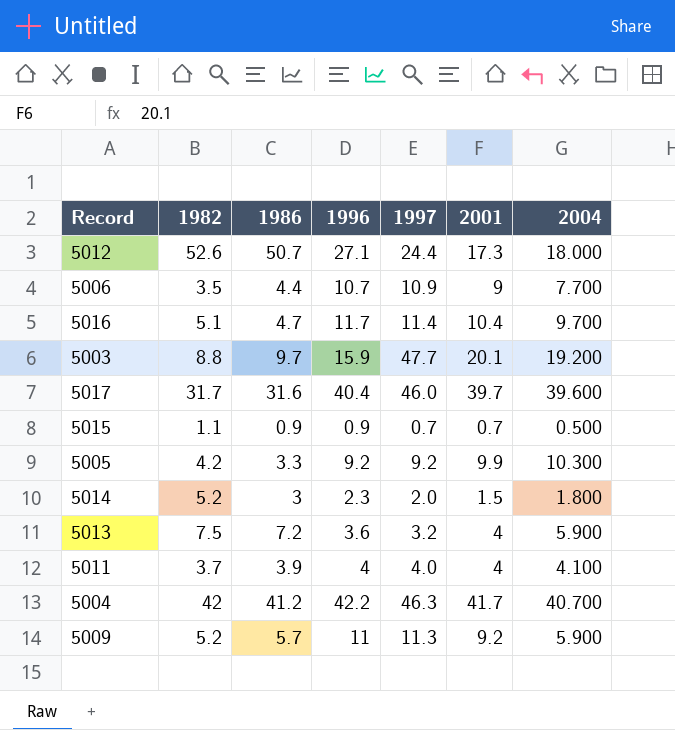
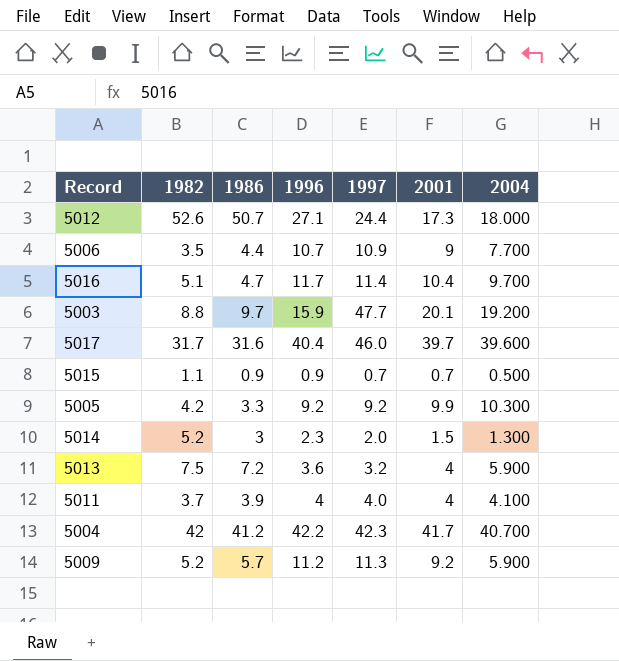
5014 | 2004: 1.800 -> 1.300
5004 | 1997: 46.3 -> 42.3
5009 | 1996: 11 -> 11.2

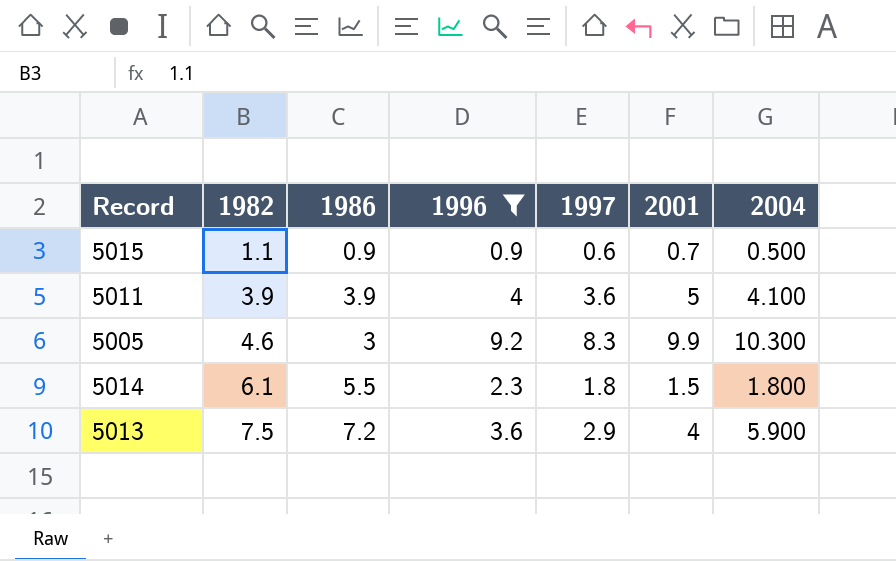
filter: none -> 1996 <= 9.2
row order: none -> 1982 ascending
5015 | 1997: 0.7 -> 0.6
5011 | 1982: 3.7 -> 3.9
5011 | 1997: 4.0 -> 3.6
5011 | 2001: 4 -> 5
5005 | 1982: 4.2 -> 4.6
5005 | 1986: 3.3 -> 3
5005 | 1997: 9.2 -> 8.3
5014 | 1982: 5.2 -> 6.1
5014 | 1986: 3 -> 5.5
5014 | 1997: 2.0 -> 1.8
5014 | 2004: 1.300 -> 1.800
5013 | 1997: 3.2 -> 2.9

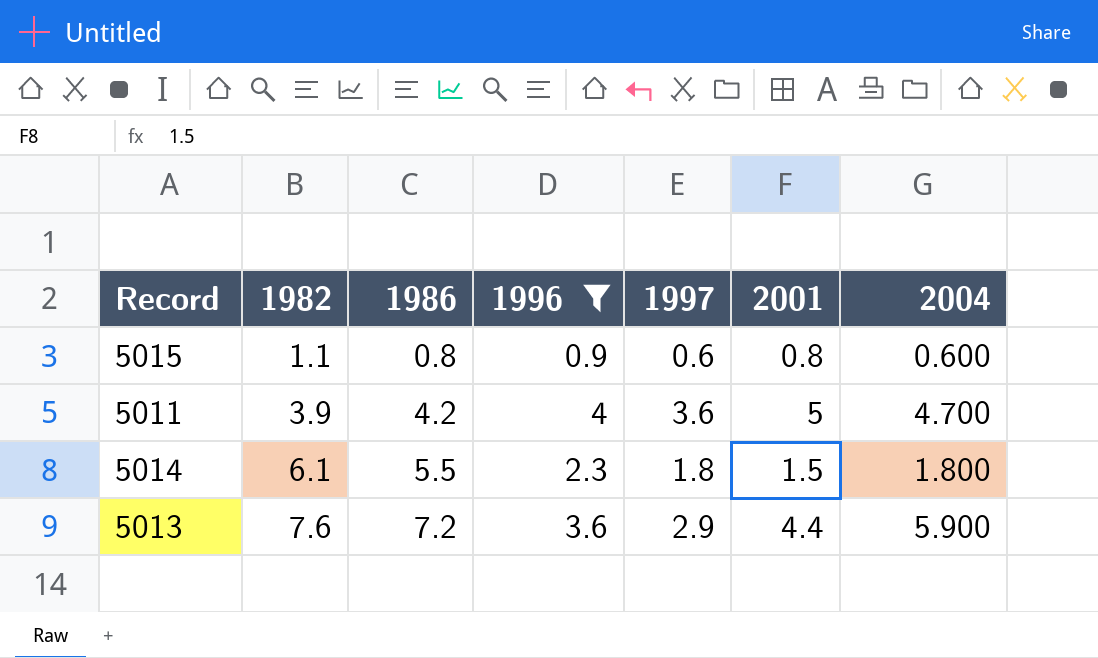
row 5005: 4.6 | 3 | 9.2 | 8.3 | 9.9 | 10.300 -> none
5015 | 1986: 0.9 -> 0.8
5015 | 2001: 0.7 -> 0.8
5015 | 2004: 0.500 -> 0.600
5011 | 1986: 3.9 -> 4.2
5011 | 2004: 4.100 -> 4.700
5013 | 1982: 7.5 -> 7.6
5013 | 2001: 4 -> 4.4

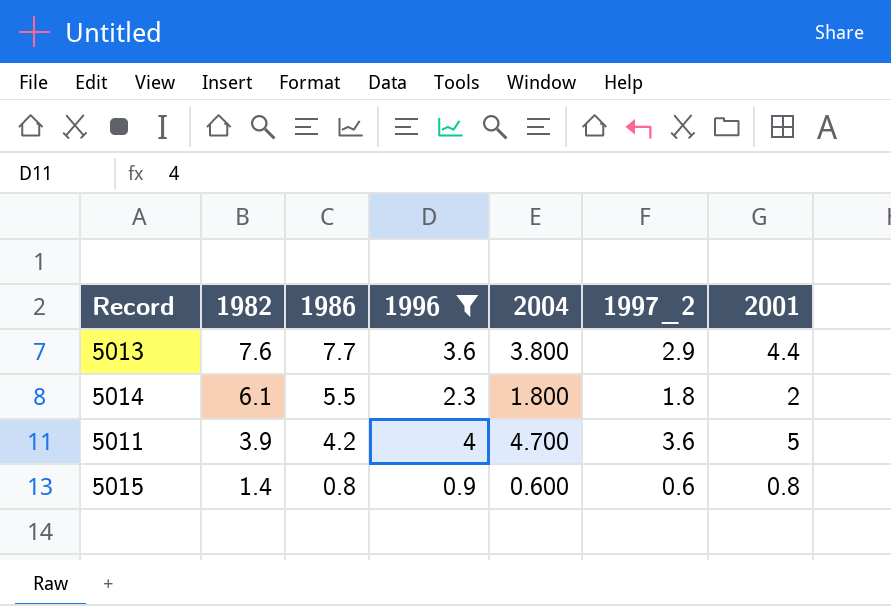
row order: 1982 ascending -> 1982 descending
column 2004 | position: 7 -> 5
column name: 1997 -> 1997_2
5013 | 1986: 7.2 -> 7.7
5013 | 2004: 5.900 -> 3.800
5014 | 2001: 1.5 -> 2
5015 | 1982: 1.1 -> 1.4

